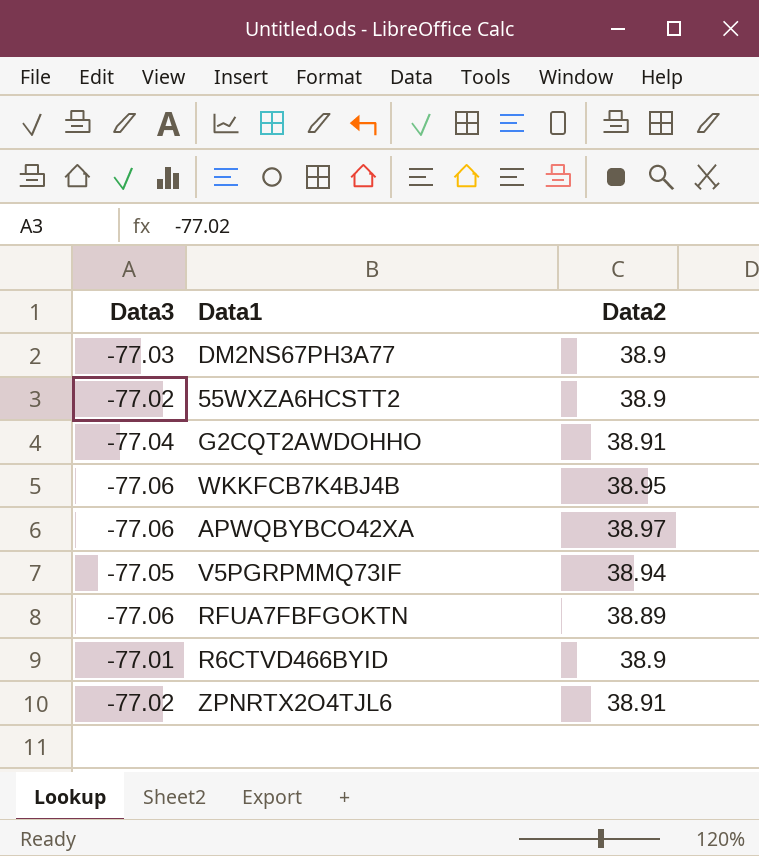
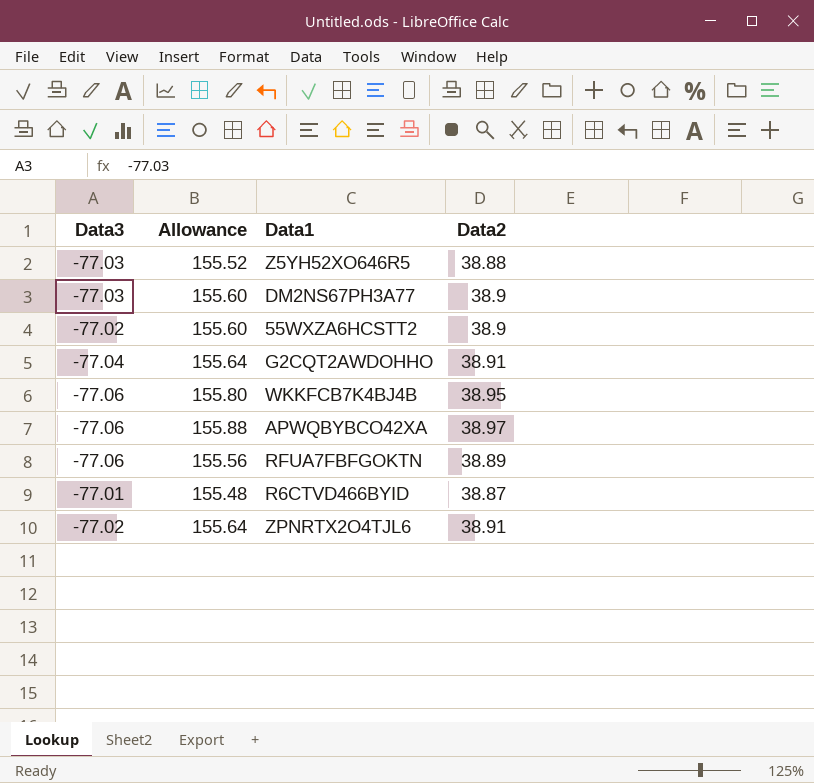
column Allowance | formula: none -> [Data2] * 4
row V5PGRPMMQ73IF: -77.05 | 38.94 -> none
row Z5YH52XO646R5: none -> -77.03 | 155.52 | 38.88
R6CTVD466BYID | Data2: 38.9 -> 38.87

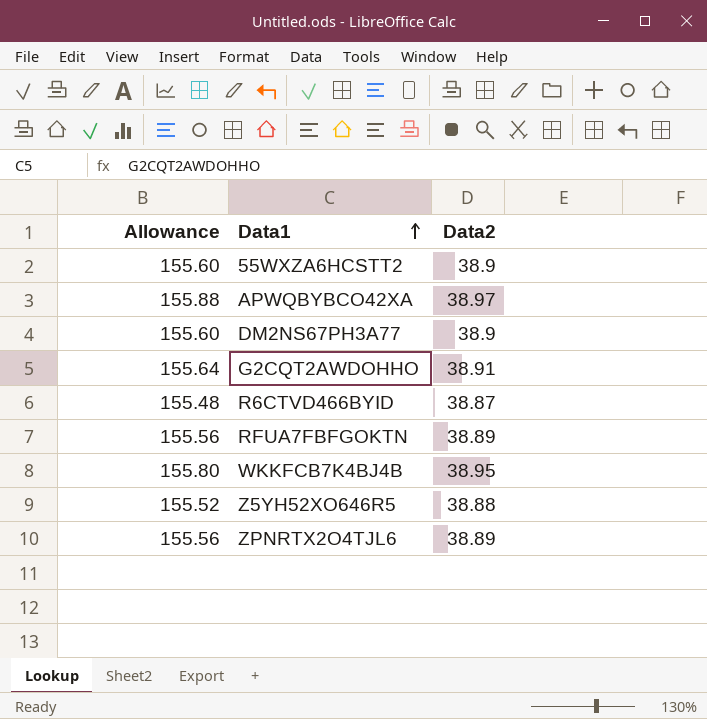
row order: none -> Data1 ascending
column Data3 | position: 1 -> none
ZPNRTX2O4TJL6 | Allowance: 155.64 -> 155.56
ZPNRTX2O4TJL6 | Data2: 38.91 -> 38.89

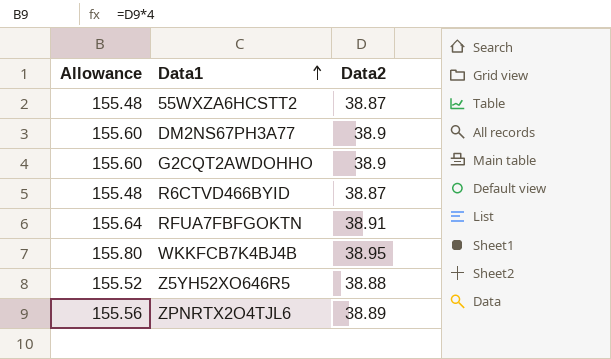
row APWQBYBCO42XA: 155.88 | 38.97 -> none
55WXZA6HCSTT2 | Allowance: 155.60 -> 155.48
55WXZA6HCSTT2 | Data2: 38.9 -> 38.87
G2CQT2AWDOHHO | Allowance: 155.64 -> 155.60
G2CQT2AWDOHHO | Data2: 38.91 -> 38.9
RFUA7FBFGOKTN | Allowance: 155.56 -> 155.64
RFUA7FBFGOKTN | Data2: 38.89 -> 38.91

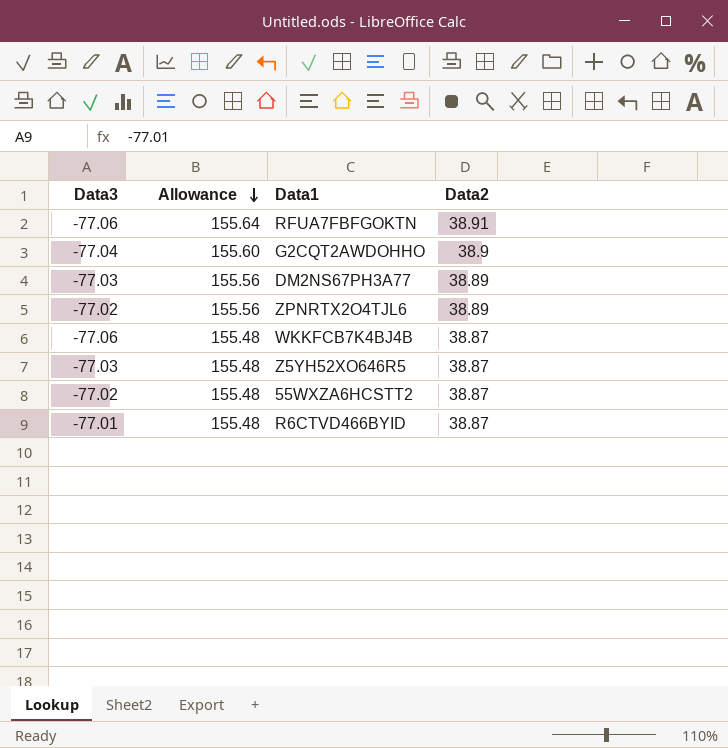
row order: Data1 ascending -> Allowance descending
column Data3 | position: none -> 1
DM2NS67PH3A77 | Allowance: 155.60 -> 155.56
DM2NS67PH3A77 | Data2: 38.9 -> 38.89
WKKFCB7K4BJ4B | Allowance: 155.80 -> 155.48
WKKFCB7K4BJ4B | Data2: 38.95 -> 38.87
Z5YH52XO646R5 | Allowance: 155.52 -> 155.48
Z5YH52XO646R5 | Data2: 38.88 -> 38.87

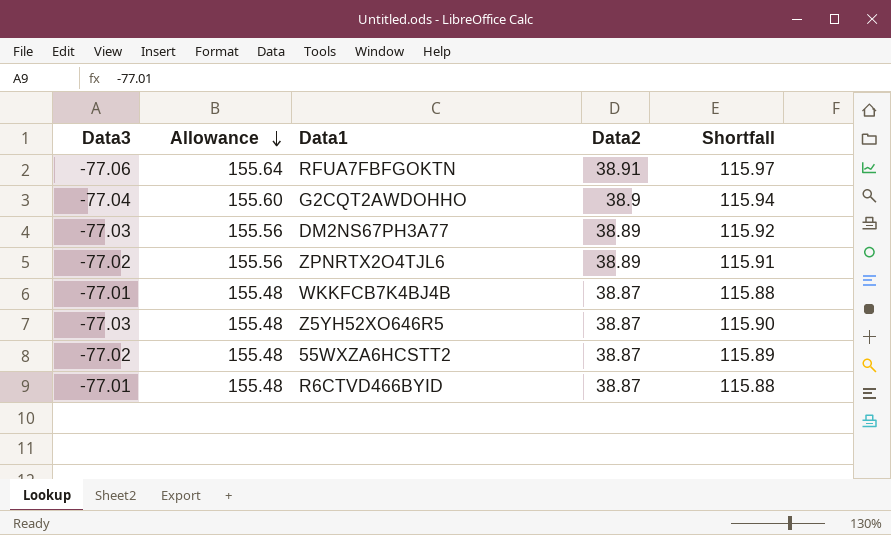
column Shortfall | formula: none -> [Data2] - [Data3]
WKKFCB7K4BJ4B | Data3: -77.06 -> -77.01

